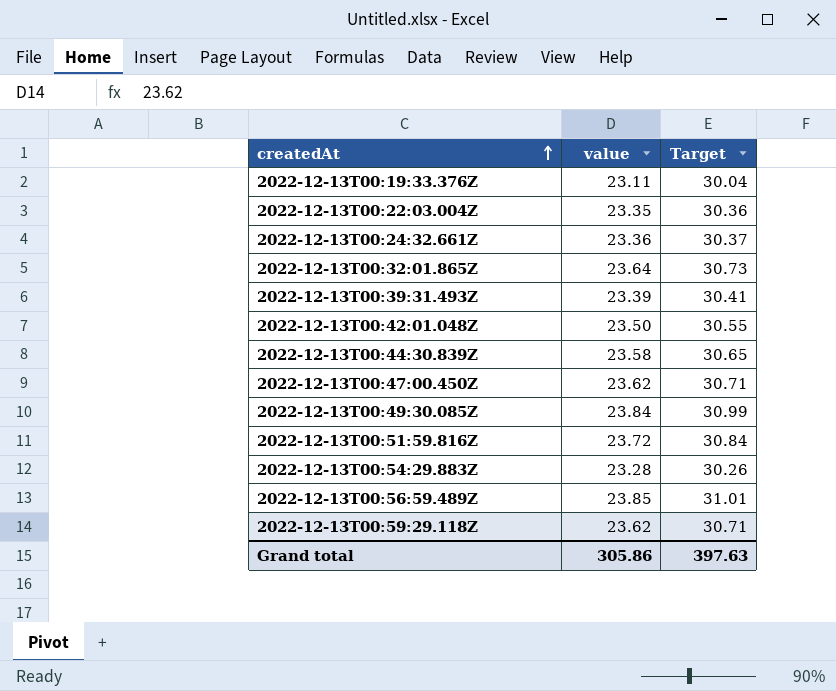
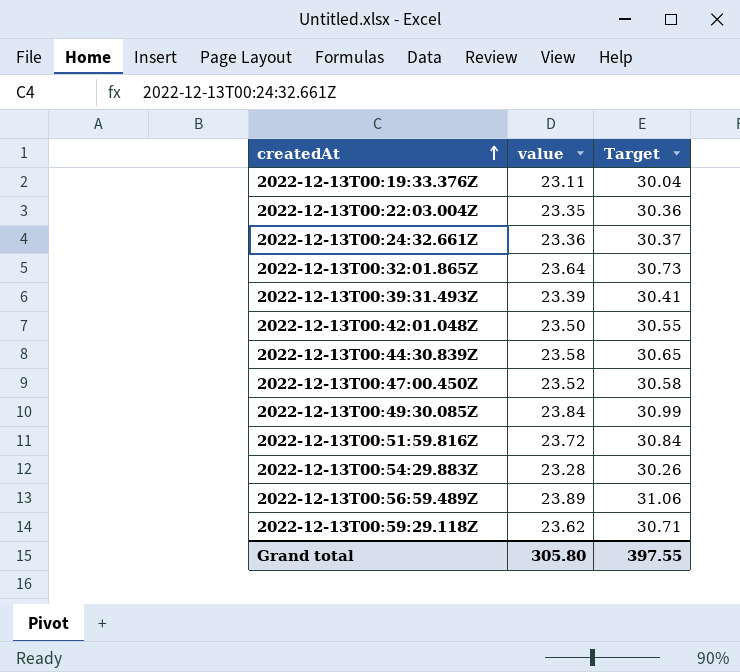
2022-12-13T00:47:00.450Z | value: 23.62 -> 23.52
2022-12-13T00:47:00.450Z | Target: 30.71 -> 30.58
2022-12-13T00:56:59.489Z | value: 23.85 -> 23.89
2022-12-13T00:56:59.489Z | Target: 31.01 -> 31.06
Grand total | value: 305.86 -> 305.80
Grand total | Target: 397.63 -> 397.55

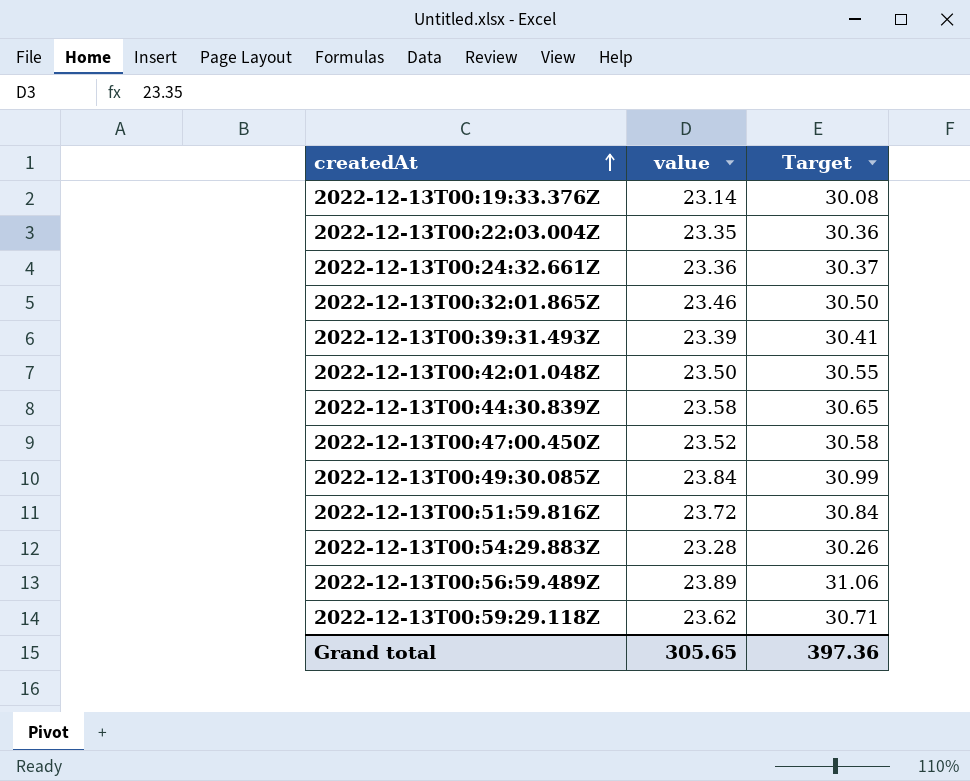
2022-12-13T00:19:33.376Z | value: 23.11 -> 23.14
2022-12-13T00:19:33.376Z | Target: 30.04 -> 30.08
2022-12-13T00:32:01.865Z | value: 23.64 -> 23.46
2022-12-13T00:32:01.865Z | Target: 30.73 -> 30.50
Grand total | value: 305.80 -> 305.65
Grand total | Target: 397.55 -> 397.36

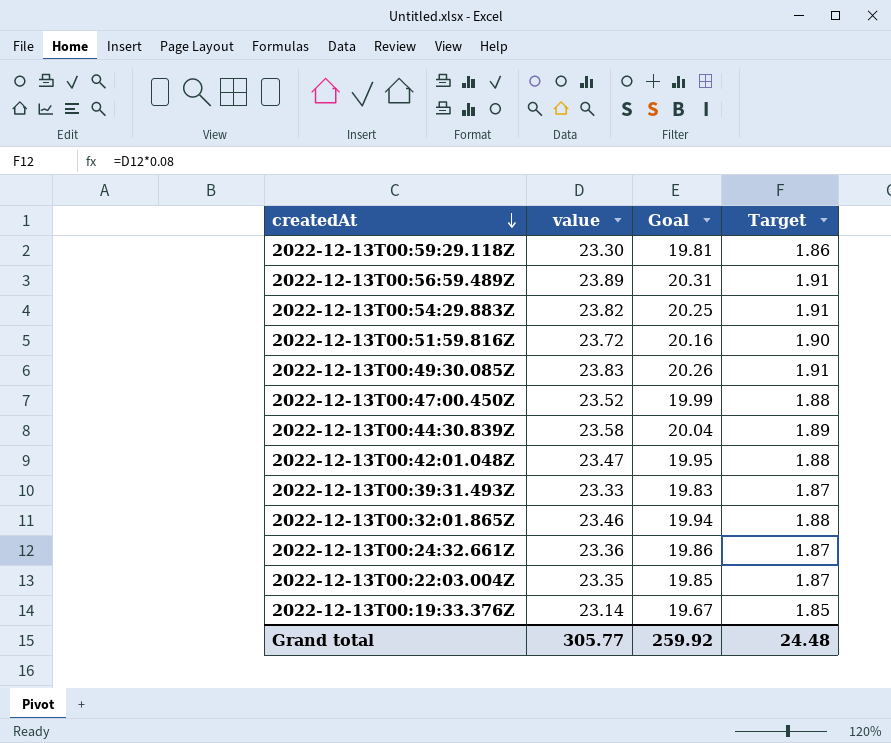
row order: createdAt ascending -> createdAt descending
column Goal | formula: none -> [value] * 0.85
column Target | formula: [value] * 1.3 -> [value] * 0.08
2022-12-13T00:59:29.118Z | value: 23.62 -> 23.30
2022-12-13T00:54:29.883Z | value: 23.28 -> 23.82
2022-12-13T00:49:30.085Z | value: 23.84 -> 23.83
2022-12-13T00:42:01.048Z | value: 23.50 -> 23.47
2022-12-13T00:39:31.493Z | value: 23.39 -> 23.33
Grand total | value: 305.65 -> 305.77
Grand total | Target: 397.36 -> 24.48

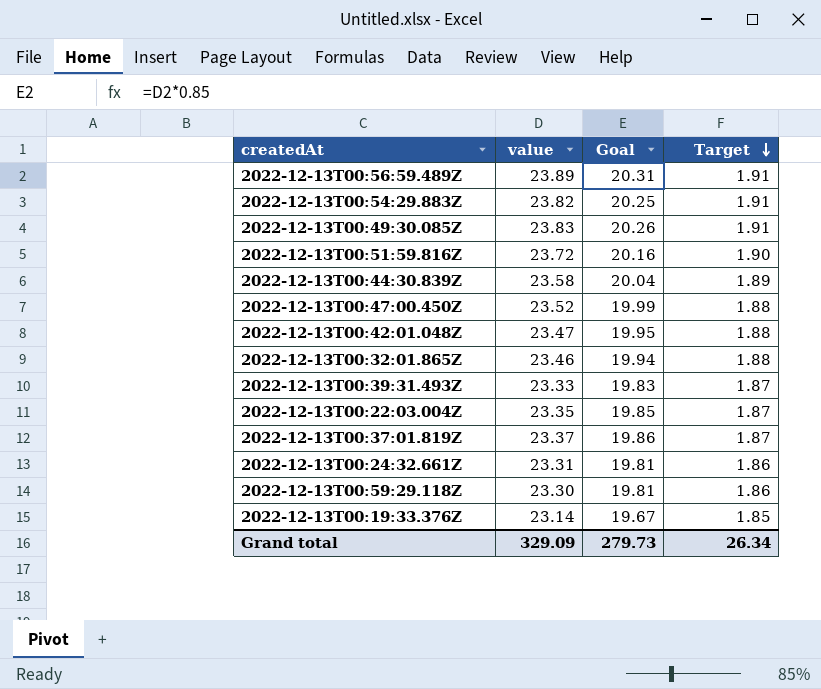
row order: createdAt descending -> Target descending
row 2022-12-13T00:37:01.819Z: none -> 23.37 | 19.86 | 1.87
2022-12-13T00:24:32.661Z | value: 23.36 -> 23.31
2022-12-13T00:24:32.661Z | Goal: 19.86 -> 19.81
2022-12-13T00:24:32.661Z | Target: 1.87 -> 1.86
Grand total | value: 305.77 -> 329.09
Grand total | Goal: 259.92 -> 279.73
Grand total | Target: 24.48 -> 26.34

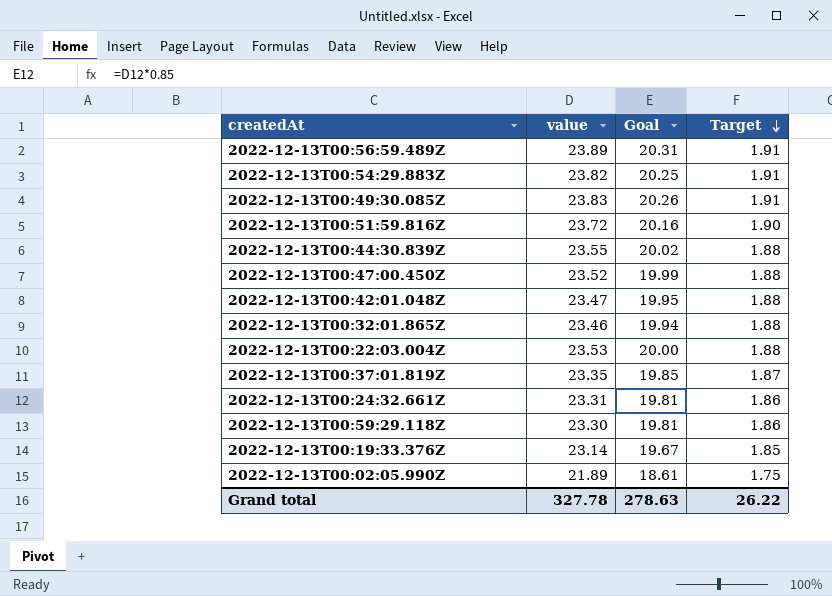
row 2022-12-13T00:39:31.493Z: 23.33 | 19.83 | 1.87 -> none
2022-12-13T00:44:30.839Z | value: 23.58 -> 23.55
2022-12-13T00:44:30.839Z | Goal: 20.04 -> 20.02
2022-12-13T00:44:30.839Z | Target: 1.89 -> 1.88
2022-12-13T00:22:03.004Z | value: 23.35 -> 23.53
2022-12-13T00:22:03.004Z | Goal: 19.85 -> 20.00
2022-12-13T00:22:03.004Z | Target: 1.87 -> 1.88
2022-12-13T00:37:01.819Z | value: 23.37 -> 23.35
2022-12-13T00:37:01.819Z | Goal: 19.86 -> 19.85
row 2022-12-13T00:02:05.990Z: none -> 21.89 | 18.61 | 1.75
Grand total | value: 329.09 -> 327.78
Grand total | Goal: 279.73 -> 278.63
Grand total | Target: 26.34 -> 26.22

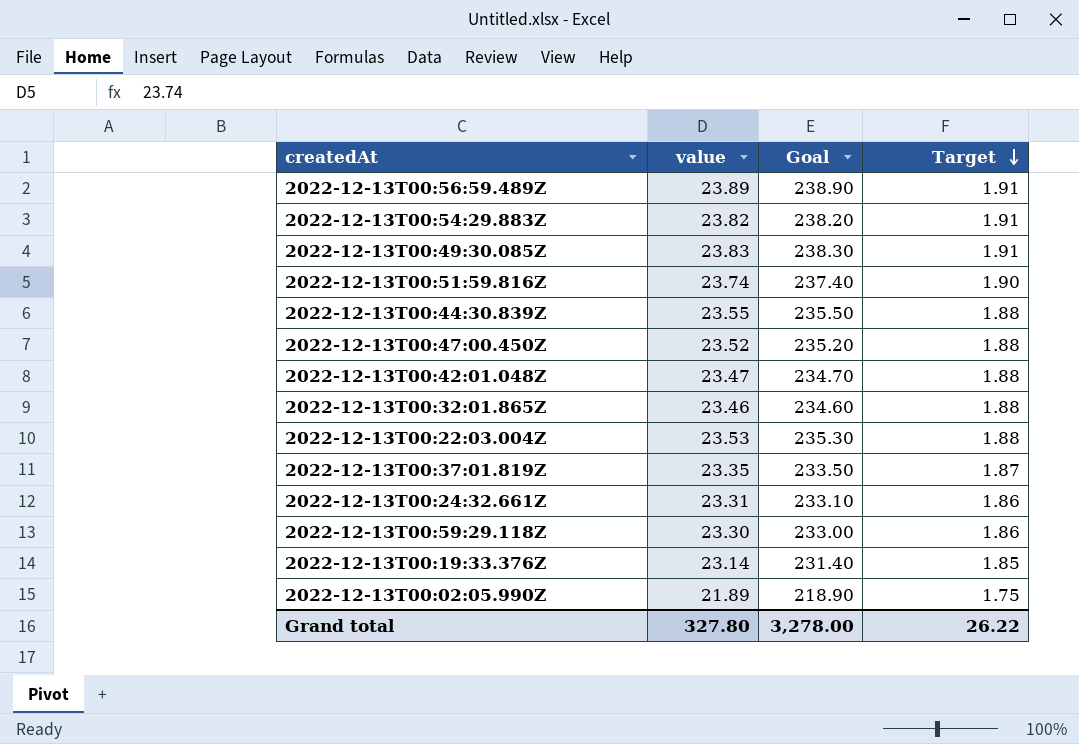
column Goal | formula: [value] * 0.85 -> [value] * 10
2022-12-13T00:51:59.816Z | value: 23.72 -> 23.74
Grand total | value: 327.78 -> 327.80
Grand total | Goal: 278.63 -> 3,278.00

